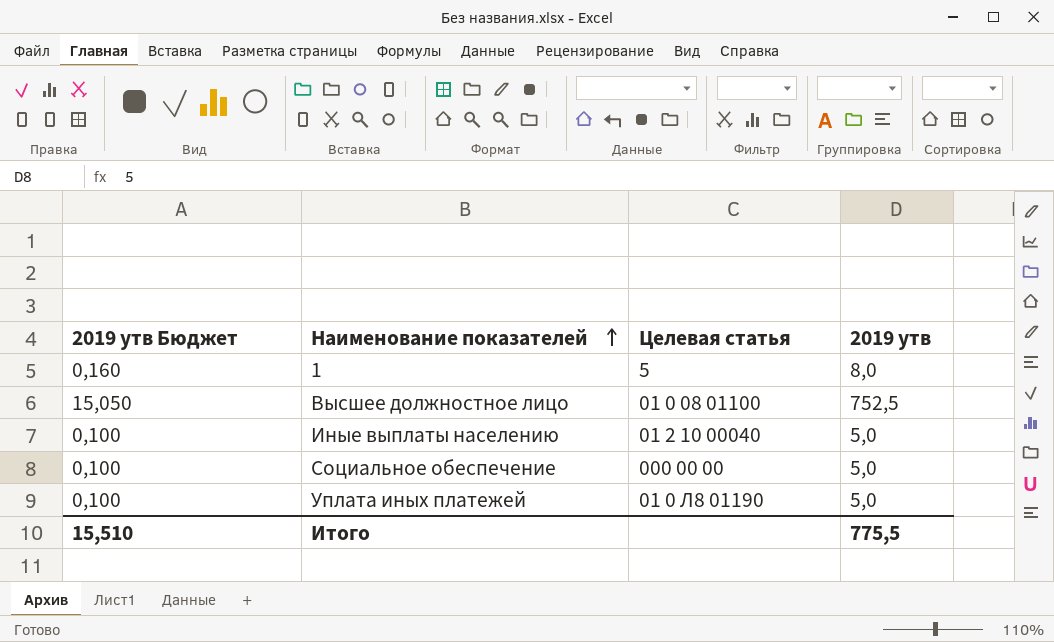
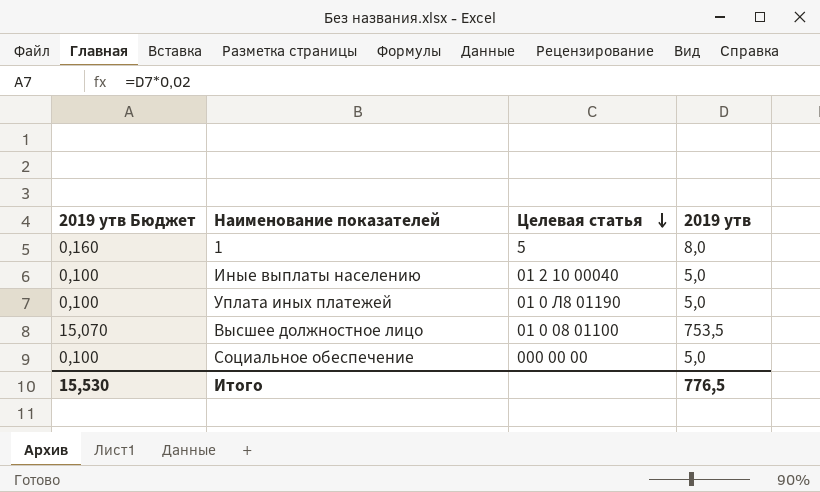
row order: Наименование показателей ascending -> Целевая статья descending
Высшее должностное лицо | 2019 утв Бюджет: 15,050 -> 15,070
Высшее должностное лицо | 2019 утв: 752,5 -> 753,5
Итого | 2019 утв Бюджет: 15,510 -> 15,530
Итого | 2019 утв: 775,5 -> 776,5

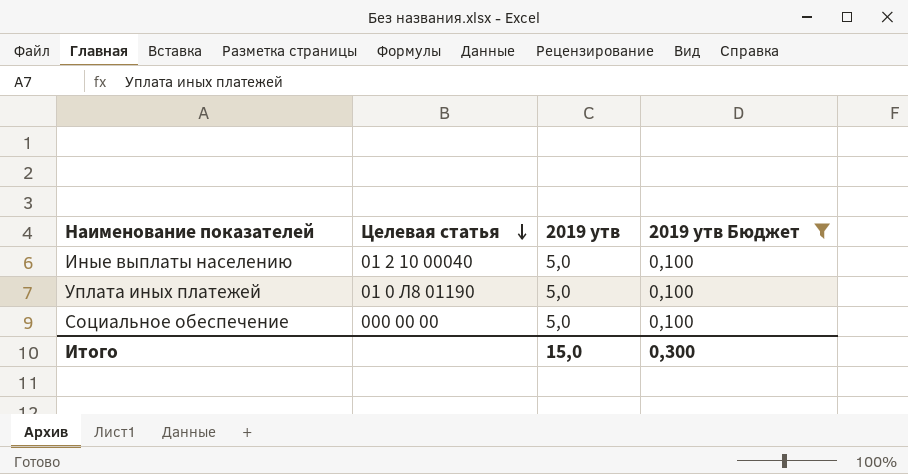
filter: none -> 2019 утв Бюджет = 0,100
column 2019 утв Бюджет | position: 1 -> 4
Итого | 2019 утв: 776,5 -> 15,0
Итого | 2019 утв Бюджет: 15,530 -> 0,300

